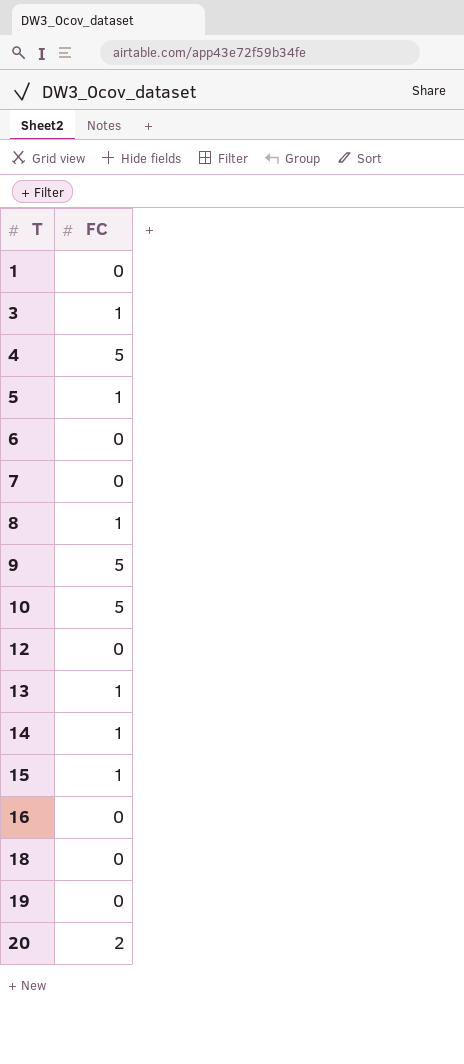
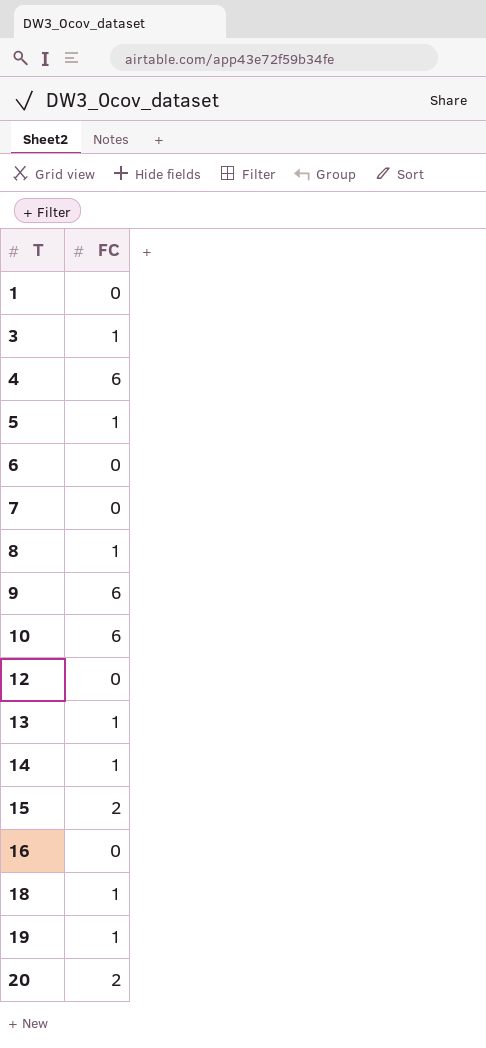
4 | FC: 5 -> 6
9 | FC: 5 -> 6
10 | FC: 5 -> 6
15 | FC: 1 -> 2
18 | FC: 0 -> 1
19 | FC: 0 -> 1

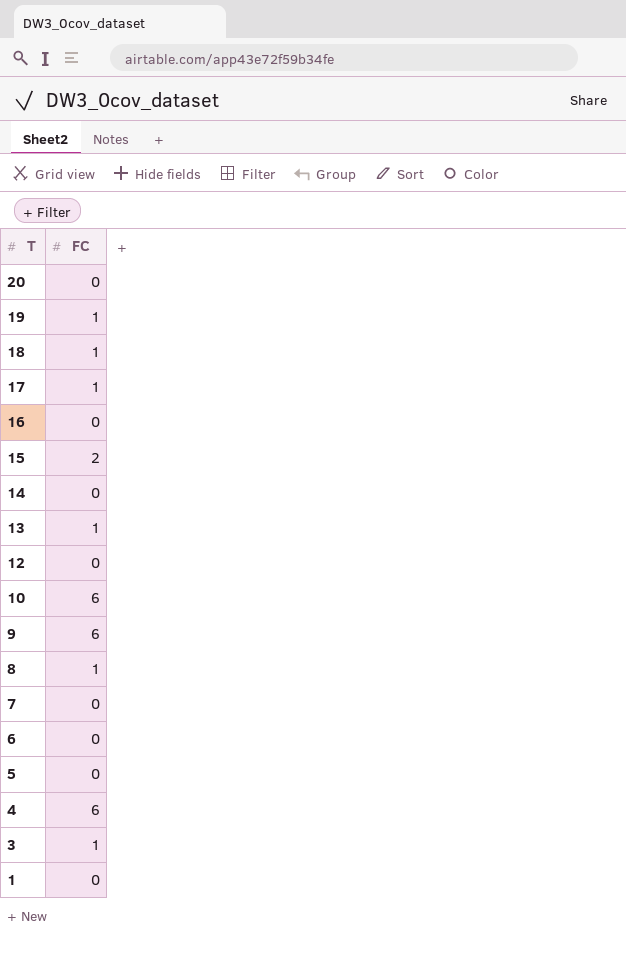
row order: T ascending -> T descending
20 | FC: 2 -> 0
row 17: none -> 1
14 | FC: 1 -> 0
5 | FC: 1 -> 0

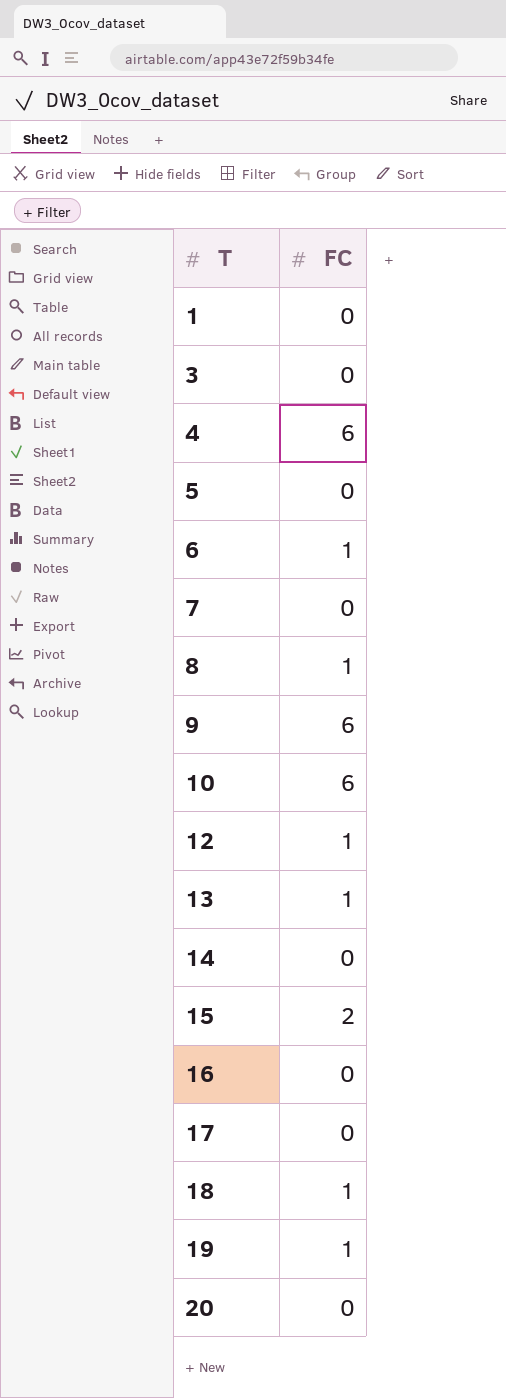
row order: T descending -> T ascending
3 | FC: 1 -> 0
6 | FC: 0 -> 1
12 | FC: 0 -> 1
17 | FC: 1 -> 0

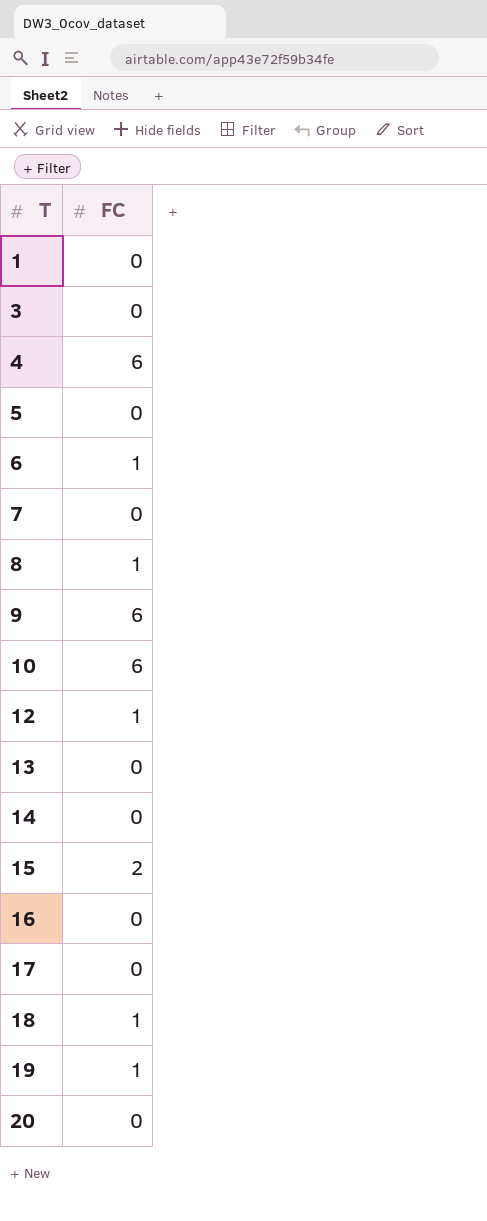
13 | FC: 1 -> 0

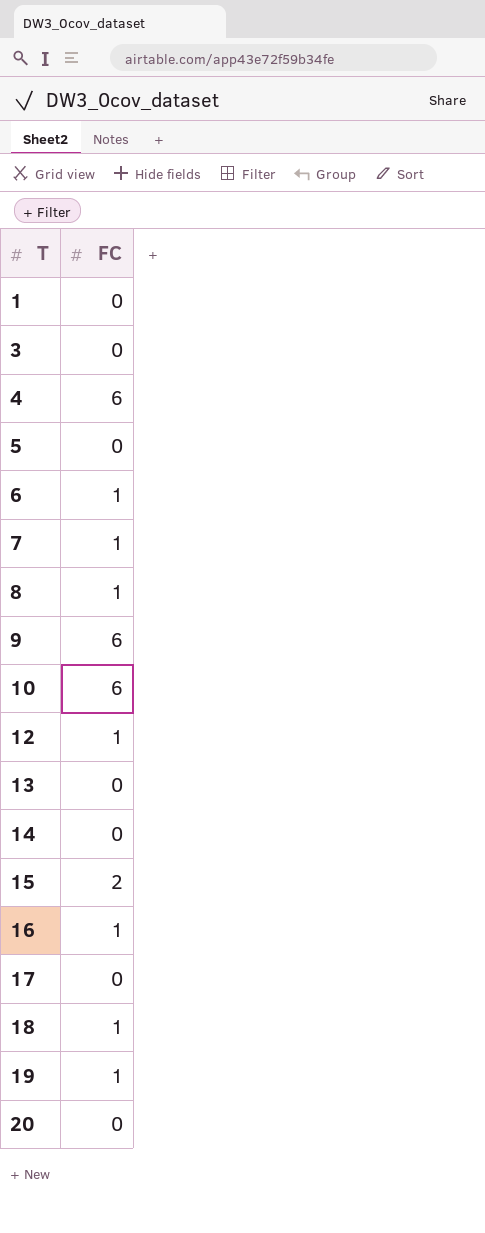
7 | FC: 0 -> 1
16 | FC: 0 -> 1

